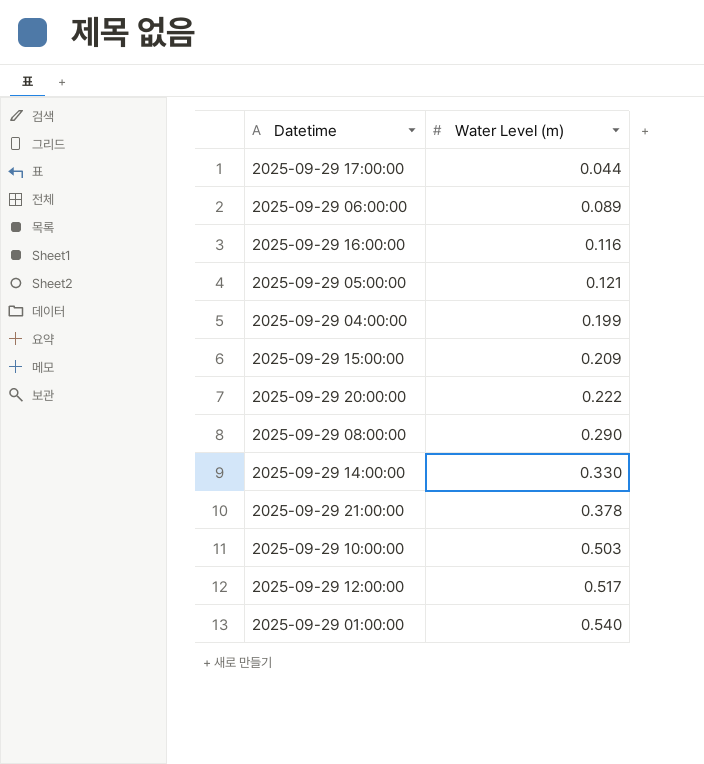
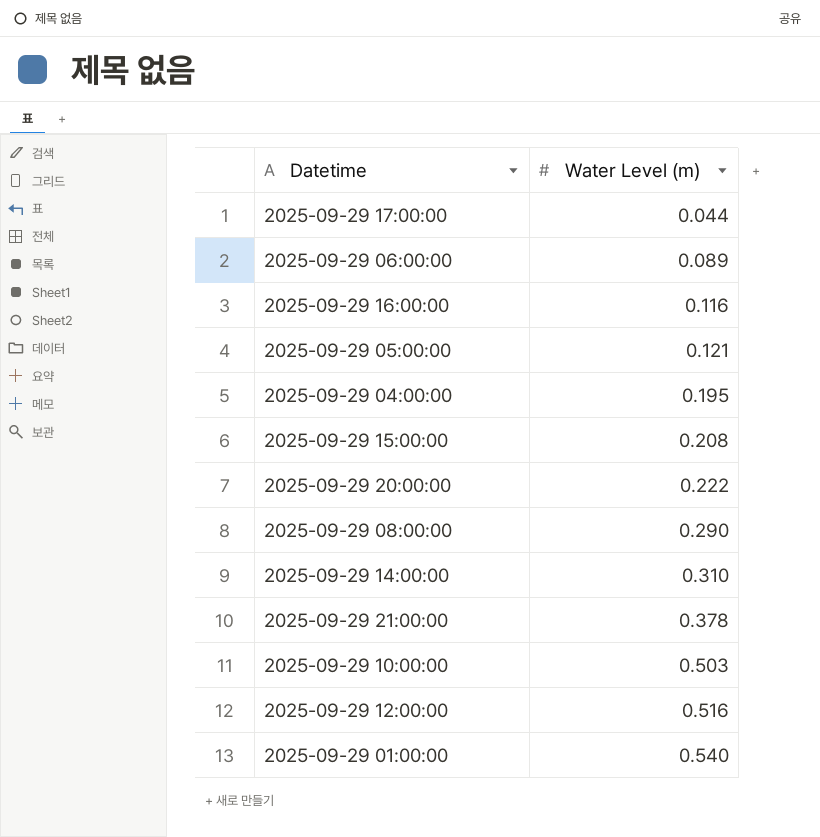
2025-09-29 04:00:00 | Water Level (m): 0.199 -> 0.195
2025-09-29 15:00:00 | Water Level (m): 0.209 -> 0.208
2025-09-29 14:00:00 | Water Level (m): 0.330 -> 0.310
2025-09-29 12:00:00 | Water Level (m): 0.517 -> 0.516

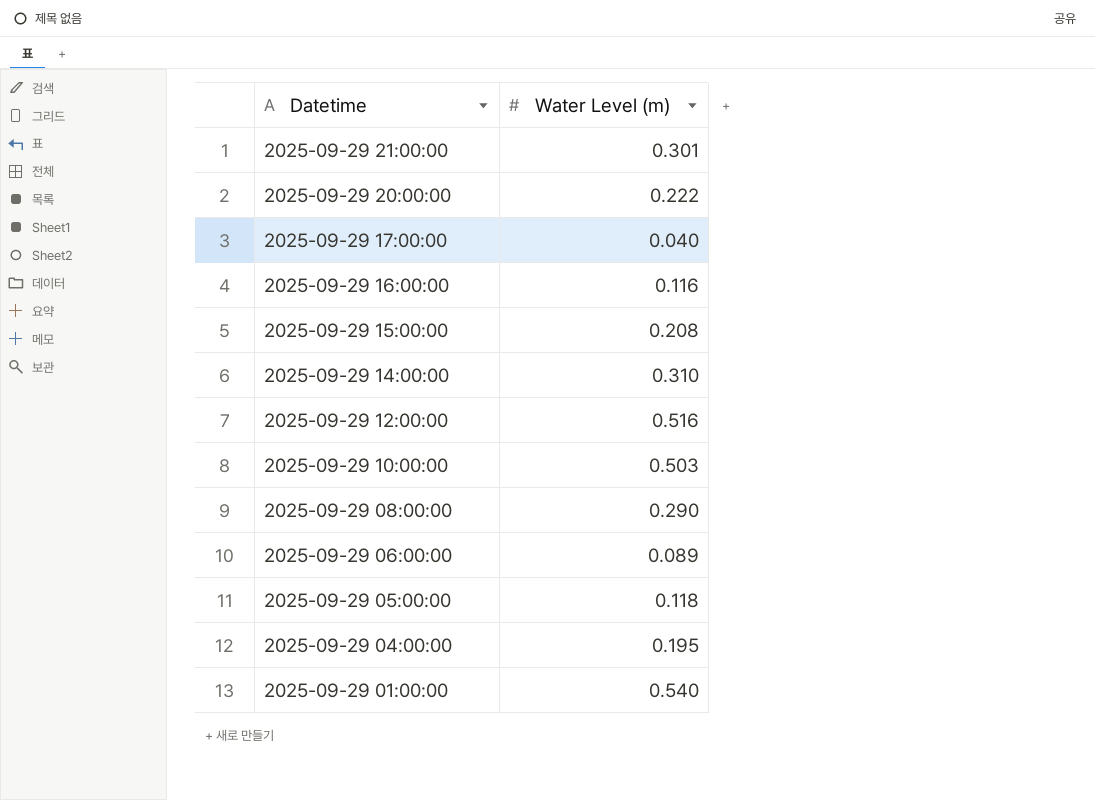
row order: Water Level (m) ascending -> Datetime descending
2025-09-29 21:00:00 | Water Level (m): 0.378 -> 0.301
2025-09-29 17:00:00 | Water Level (m): 0.044 -> 0.040
2025-09-29 05:00:00 | Water Level (m): 0.121 -> 0.118

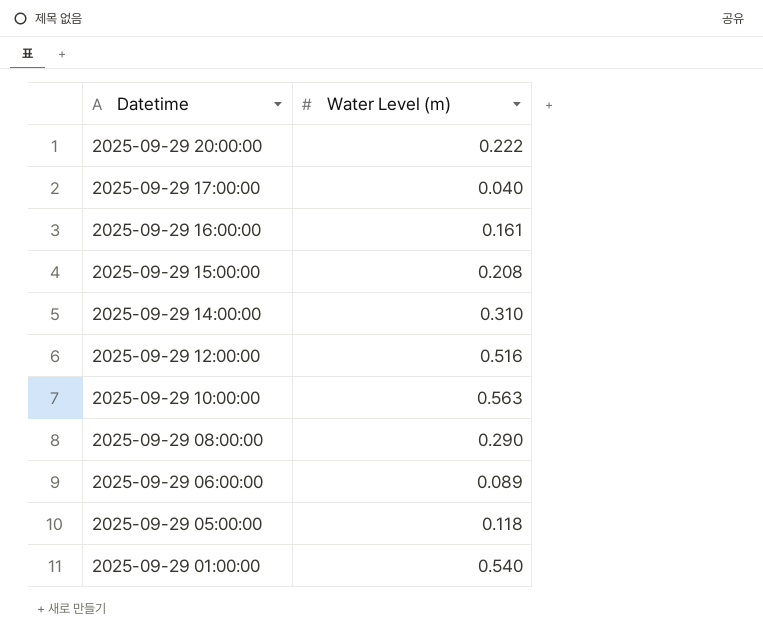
row 2025-09-29 21:00:00: 0.301 -> none
row 2025-09-29 04:00:00: 0.195 -> none
2025-09-29 16:00:00 | Water Level (m): 0.116 -> 0.161
2025-09-29 10:00:00 | Water Level (m): 0.503 -> 0.563

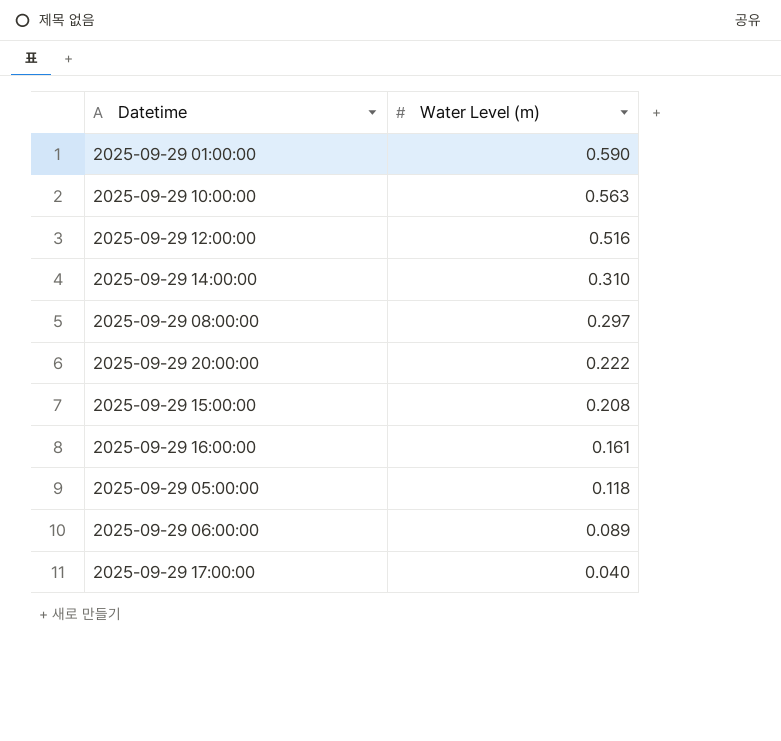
row order: Datetime descending -> Water Level (m) descending
2025-09-29 01:00:00 | Water Level (m): 0.540 -> 0.590
2025-09-29 08:00:00 | Water Level (m): 0.290 -> 0.297

